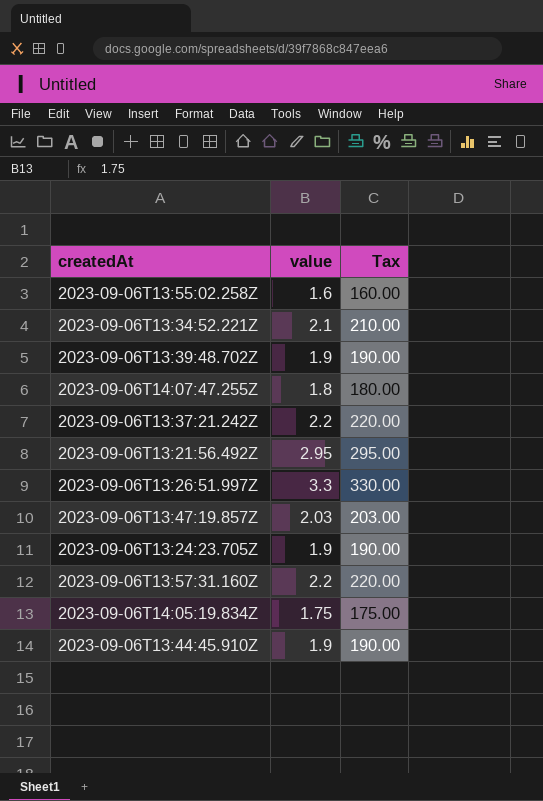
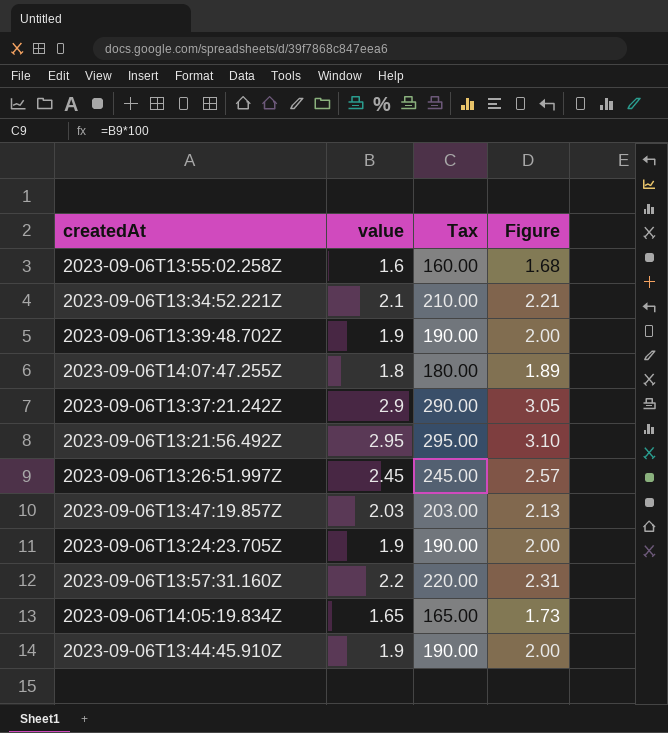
column Figure | formula: none -> [value] * 1.05
2023-09-06T13:37:21.242Z | value: 2.2 -> 2.9
2023-09-06T13:37:21.242Z | Tax: 220.00 -> 290.00
2023-09-06T13:26:51.997Z | value: 3.3 -> 2.45
2023-09-06T13:26:51.997Z | Tax: 330.00 -> 245.00
2023-09-06T14:05:19.834Z | value: 1.75 -> 1.65
2023-09-06T14:05:19.834Z | Tax: 175.00 -> 165.00

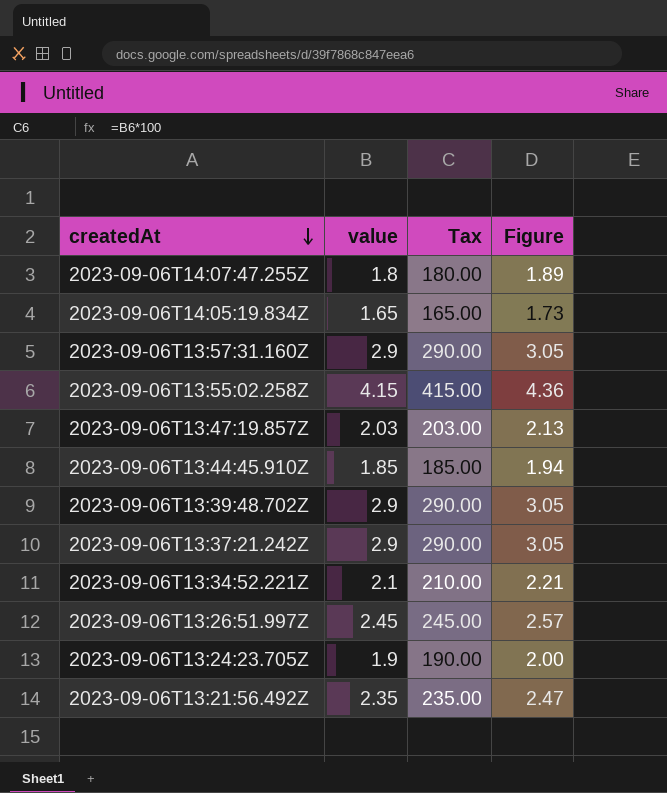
row order: none -> createdAt descending
2023-09-06T13:57:31.160Z | value: 2.2 -> 2.9
2023-09-06T13:57:31.160Z | Tax: 220.00 -> 290.00
2023-09-06T13:57:31.160Z | Figure: 2.31 -> 3.05
2023-09-06T13:55:02.258Z | value: 1.6 -> 4.15
2023-09-06T13:55:02.258Z | Tax: 160.00 -> 415.00
2023-09-06T13:55:02.258Z | Figure: 1.68 -> 4.36
2023-09-06T13:44:45.910Z | value: 1.9 -> 1.85
2023-09-06T13:44:45.910Z | Tax: 190.00 -> 185.00
2023-09-06T13:44:45.910Z | Figure: 2.00 -> 1.94
2023-09-06T13:39:48.702Z | value: 1.9 -> 2.9
2023-09-06T13:39:48.702Z | Tax: 190.00 -> 290.00
2023-09-06T13:39:48.702Z | Figure: 2.00 -> 3.05
2023-09-06T13:21:56.492Z | value: 2.95 -> 2.35
2023-09-06T13:21:56.492Z | Tax: 295.00 -> 235.00
2023-09-06T13:21:56.492Z | Figure: 3.10 -> 2.47

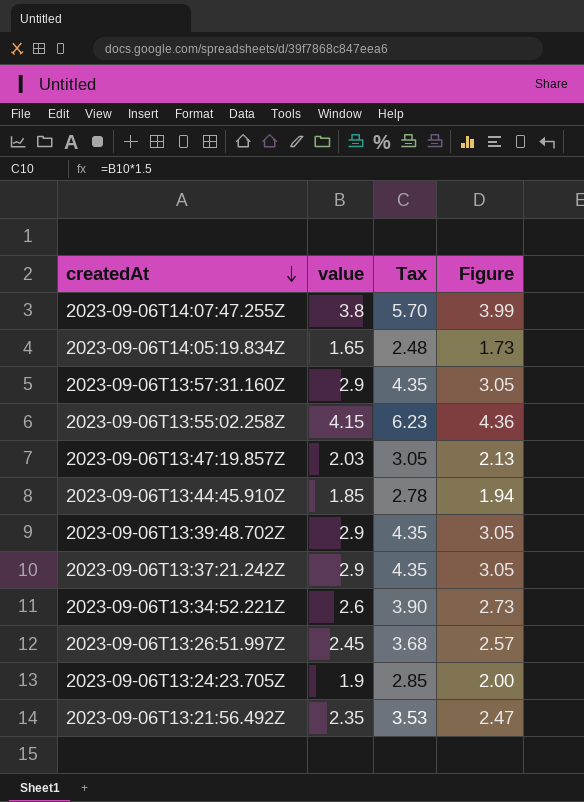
column Tax | formula: [value] * 100 -> [value] * 1.5
2023-09-06T14:07:47.255Z | value: 1.8 -> 3.8
2023-09-06T14:07:47.255Z | Figure: 1.89 -> 3.99
2023-09-06T13:34:52.221Z | value: 2.1 -> 2.6
2023-09-06T13:34:52.221Z | Figure: 2.21 -> 2.73

